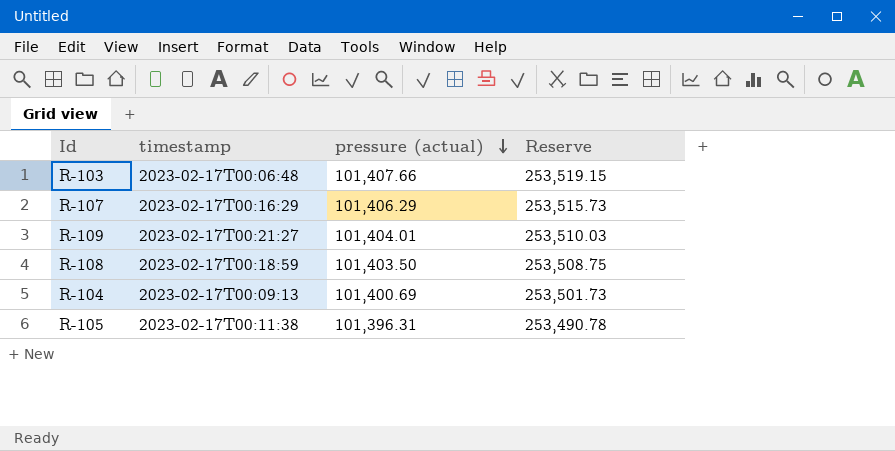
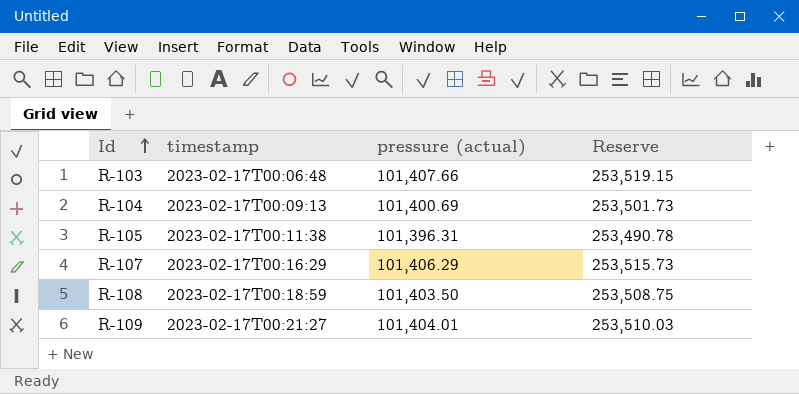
row order: pressure (actual) descending -> Id ascending

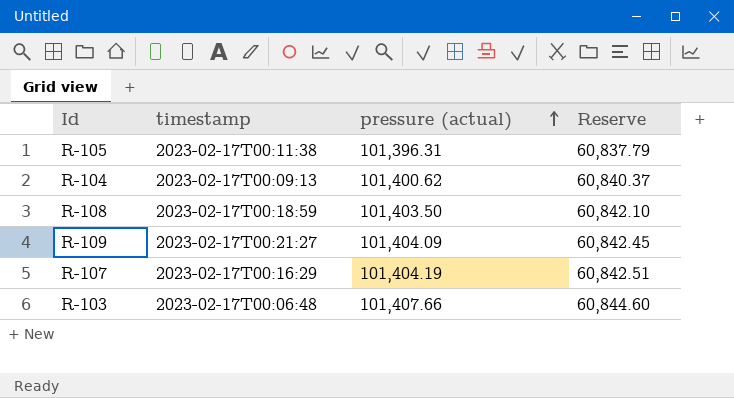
row order: Id ascending -> pressure (actual) ascending
column Reserve | formula: [pressure (actual)] * 2.5 -> [pressure (actual)] * 0.6
R-104 | pressure (actual): 101,400.69 -> 101,400.62
R-109 | pressure (actual): 101,404.01 -> 101,404.09
R-107 | pressure (actual): 101,406.29 -> 101,404.19

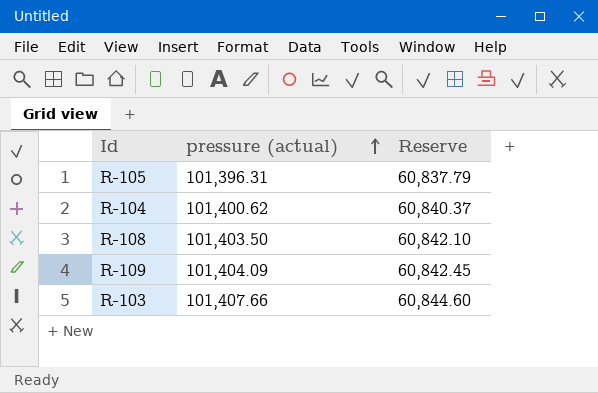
column timestamp | position: 2 -> none
row R-107: 2023-02-17T00:16:29 | 101,404.19 | 60,842.51 -> none

